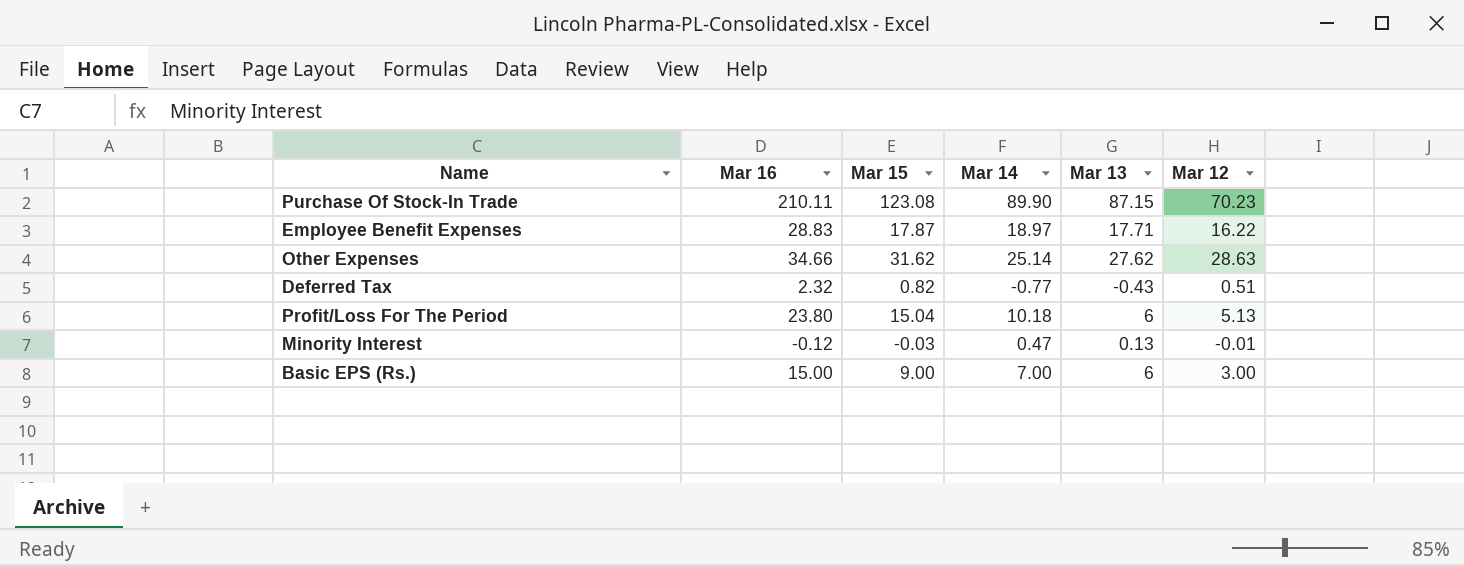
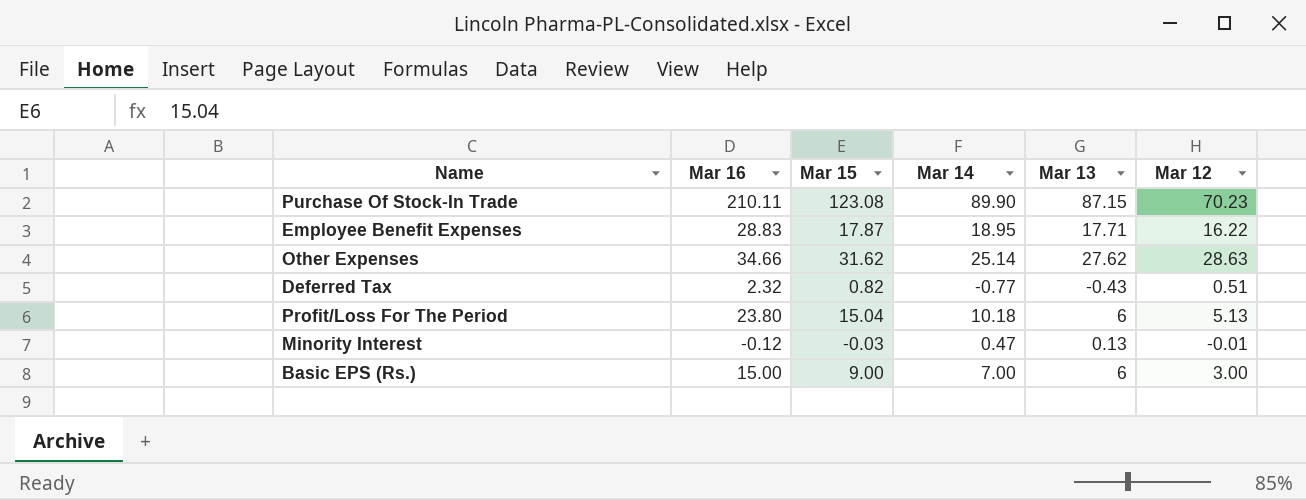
Employee Benefit Expenses | Mar 14: 18.97 -> 18.95

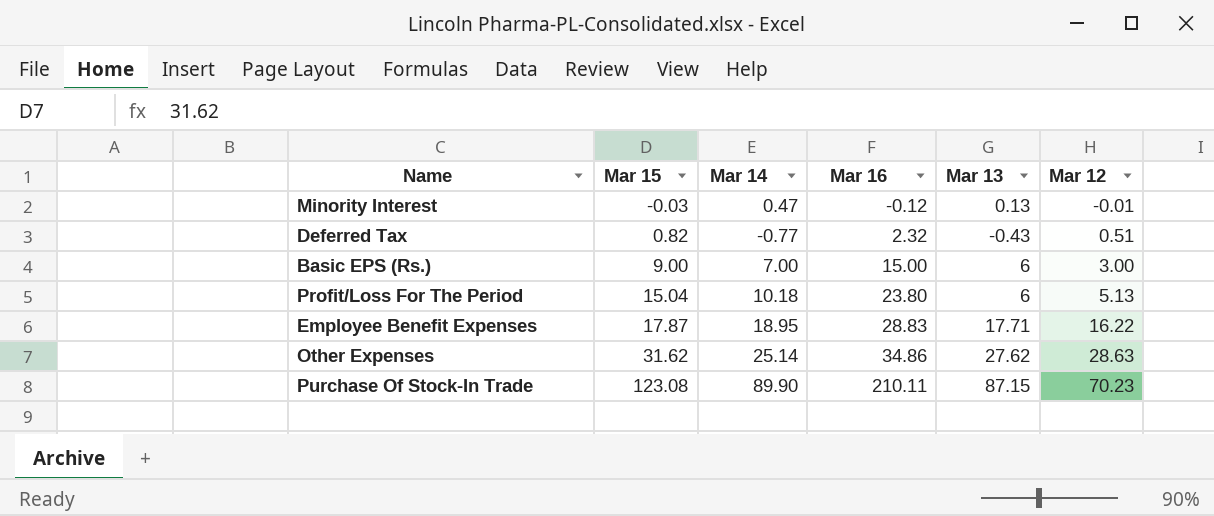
row order: none -> Mar 15 ascending
column Mar 16 | position: 2 -> 4
Other Expenses | Mar 16: 34.66 -> 34.86

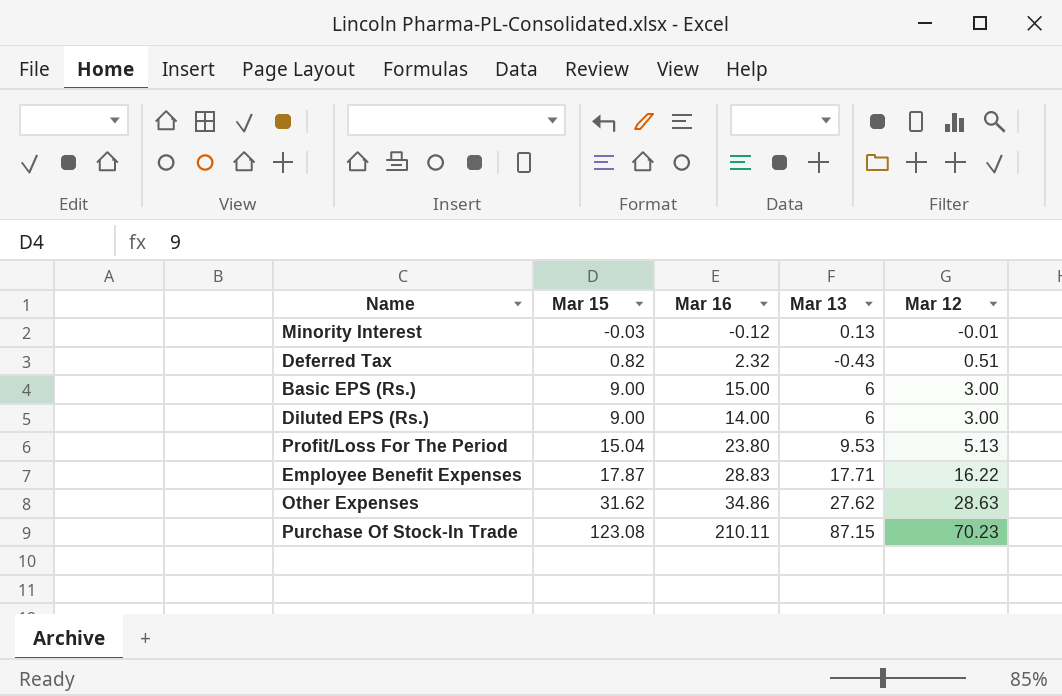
column Mar 14 | position: 3 -> none
row Diluted EPS (Rs.): none -> 9.00 | 14.00 | 6 | 3.00
Profit/Loss For The Period | Mar 13: 6 -> 9.53

